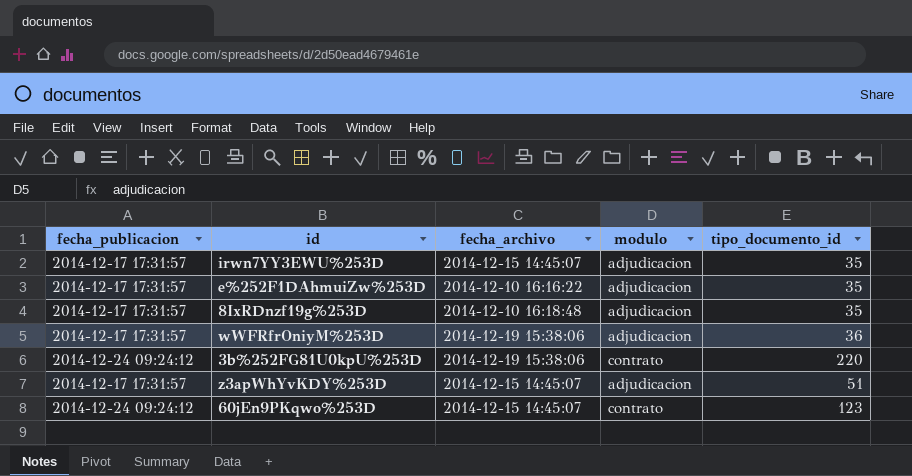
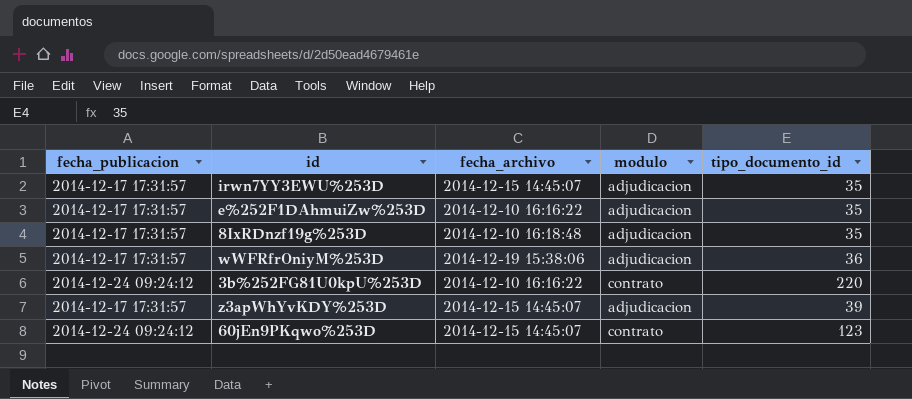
3b%252FG81U0kpU%253D | fecha_archivo: 2014-12-19 15:38:06 -> 2014-12-10 16:16:22
z3apWhYvKDY%253D | tipo_documento_id: 51 -> 39

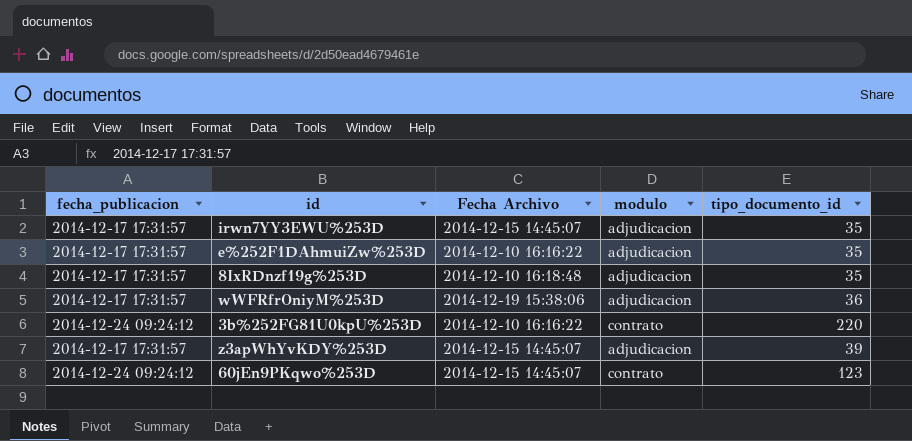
column name: fecha_archivo -> Fecha Archivo

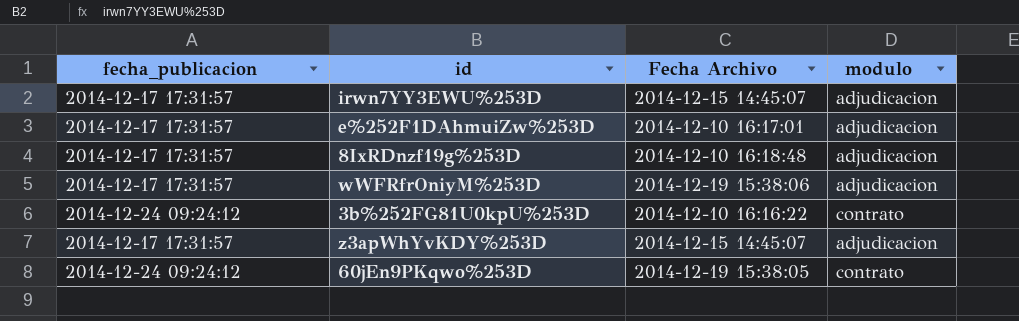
column tipo_documento_id | position: 5 -> none
e%252F1DAhmuiZw%253D | Fecha Archivo: 2014-12-10 16:16:22 -> 2014-12-10 16:17:01
60jEn9PKqwo%253D | Fecha Archivo: 2014-12-15 14:45:07 -> 2014-12-19 15:38:05

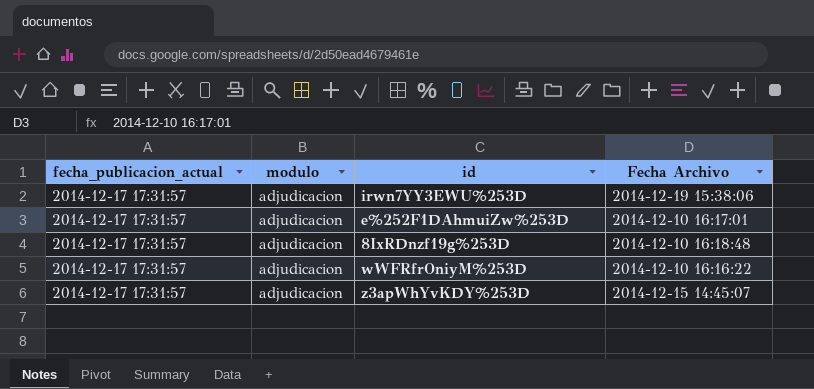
column name: fecha_publicacion -> fecha_publicacion_actual
column modulo | position: 4 -> 2
row 3b%252FG81U0kpU%253D: 2014-12-24 09:24:12 | 2014-12-10 16:16:22 | contrato -> none
row 60jEn9PKqwo%253D: 2014-12-24 09:24:12 | 2014-12-19 15:38:05 | contrato -> none
irwn7YY3EWU%253D | Fecha Archivo: 2014-12-15 14:45:07 -> 2014-12-19 15:38:06
wWFRfrOniyM%253D | Fecha Archivo: 2014-12-19 15:38:06 -> 2014-12-10 16:16:22

